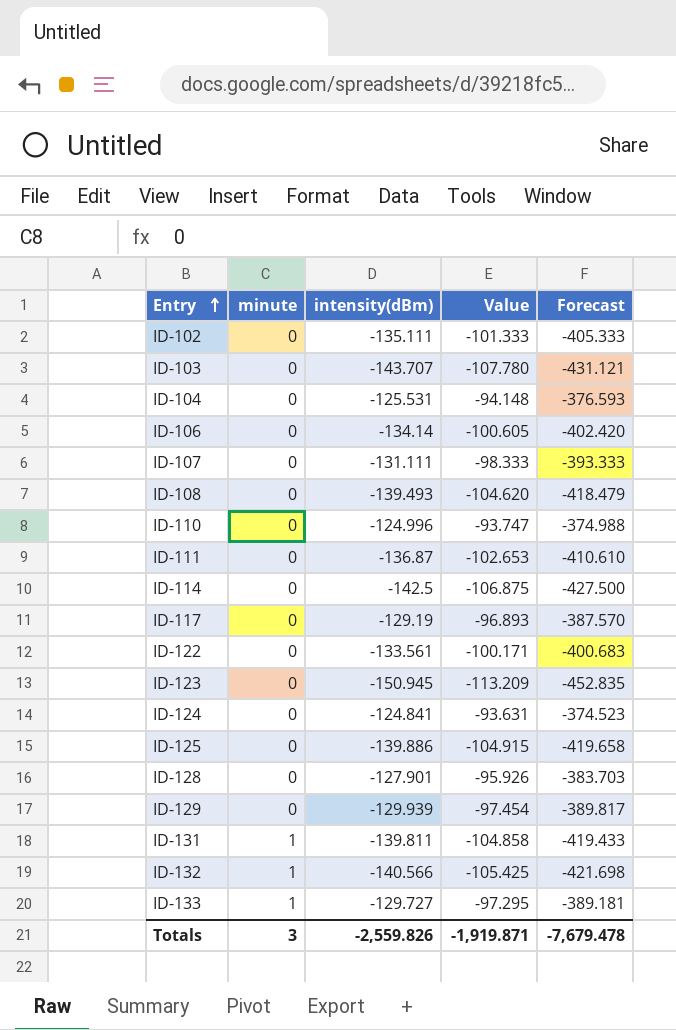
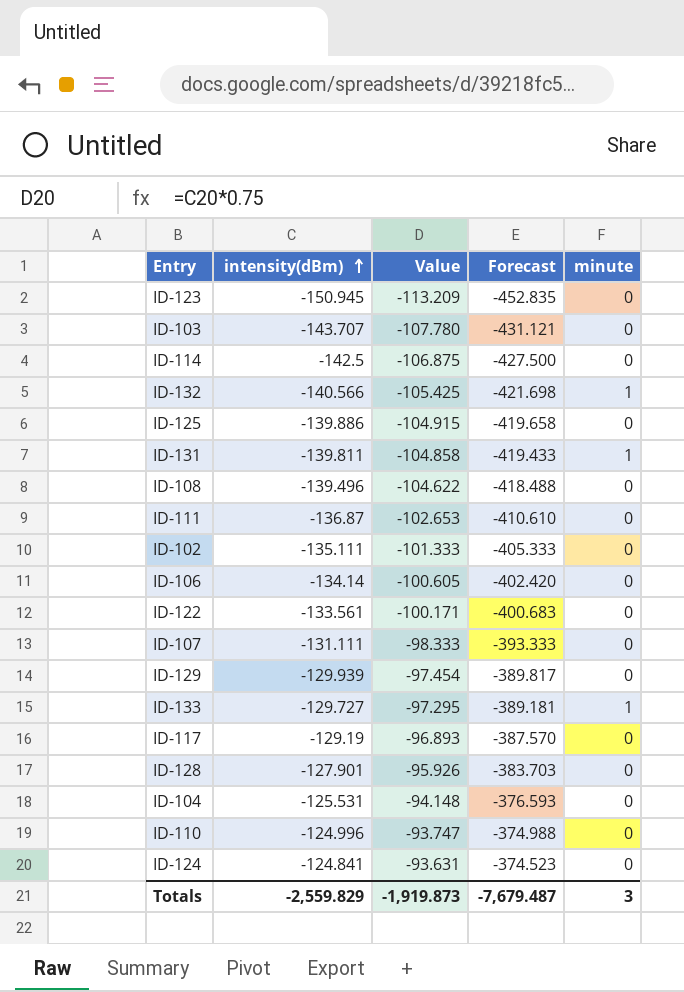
row order: Entry ascending -> intensity(dBm) ascending
column minute | position: 2 -> 5
ID-108 | intensity(dBm): -139.493 -> -139.496
ID-108 | Value: -104.620 -> -104.622
ID-108 | Forecast: -418.479 -> -418.488
Totals | intensity(dBm): -2,559.826 -> -2,559.829
Totals | Value: -1,919.871 -> -1,919.873
Totals | Forecast: -7,679.478 -> -7,679.487

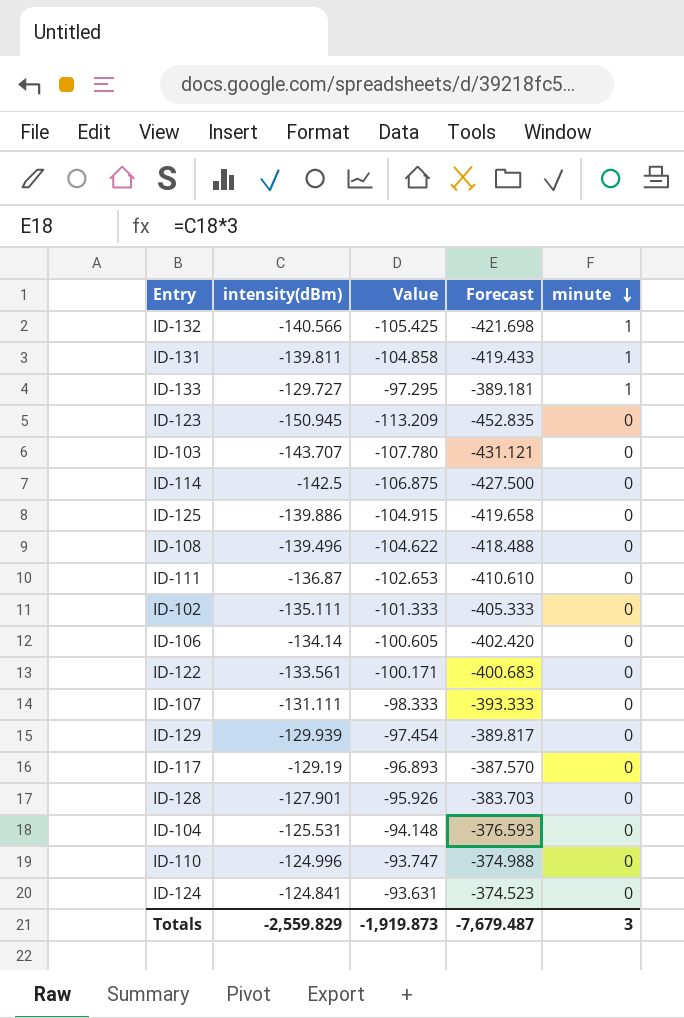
row order: intensity(dBm) ascending -> minute descending

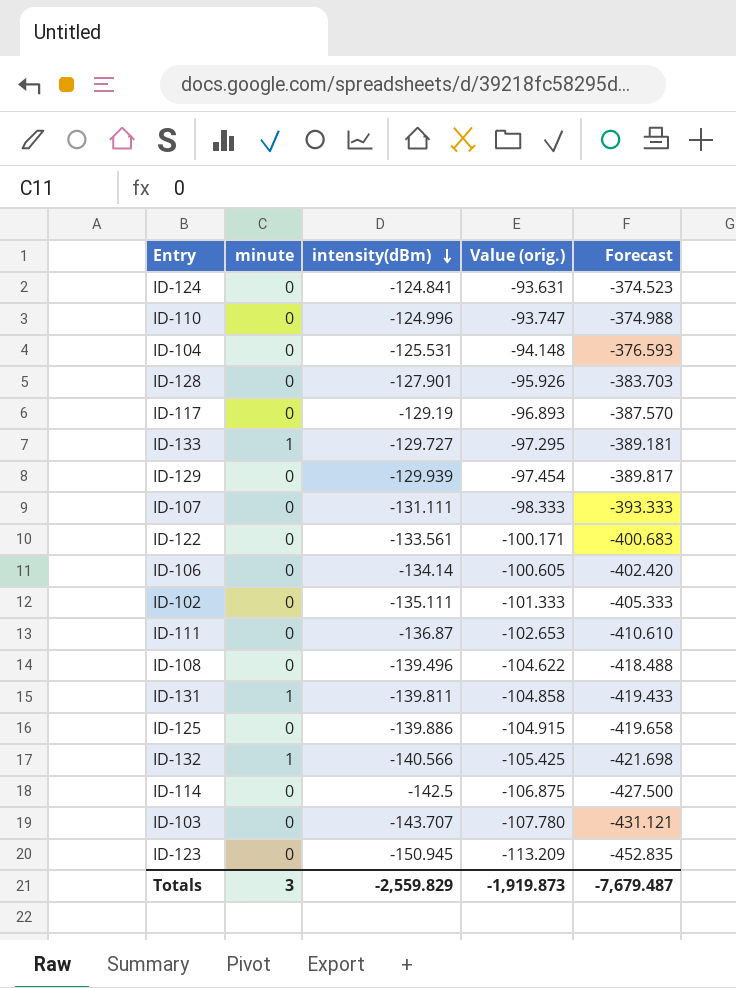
row order: minute descending -> intensity(dBm) descending
column minute | position: 5 -> 2
column name: Value -> Value (orig.)

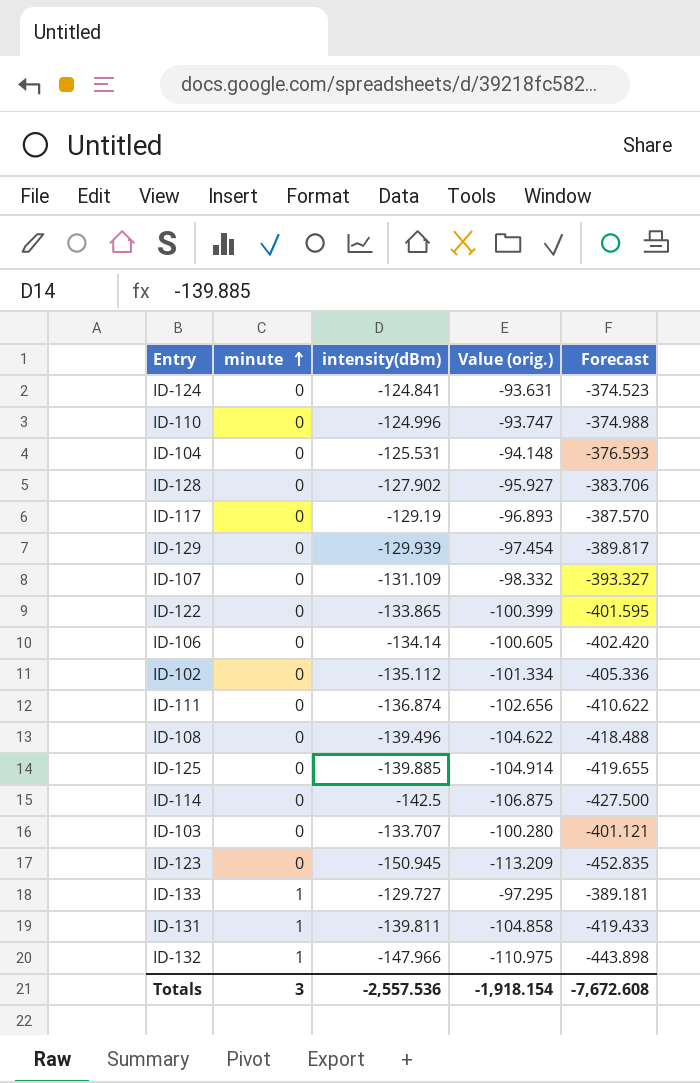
row order: intensity(dBm) descending -> minute ascending
ID-128 | intensity(dBm): -127.901 -> -127.902
ID-128 | Value (orig.): -95.926 -> -95.927
ID-128 | Forecast: -383.703 -> -383.706
ID-107 | intensity(dBm): -131.111 -> -131.109
ID-107 | Value (orig.): -98.333 -> -98.332
ID-107 | Forecast: -393.333 -> -393.327
ID-122 | intensity(dBm): -133.561 -> -133.865
ID-122 | Value (orig.): -100.171 -> -100.399
ID-122 | Forecast: -400.683 -> -401.595
ID-102 | intensity(dBm): -135.111 -> -135.112
ID-102 | Value (orig.): -101.333 -> -101.334
ID-102 | Forecast: -405.333 -> -405.336
ID-111 | intensity(dBm): -136.87 -> -136.874
ID-111 | Value (orig.): -102.653 -> -102.656
ID-111 | Forecast: -410.610 -> -410.622
ID-125 | intensity(dBm): -139.886 -> -139.885
ID-125 | Value (orig.): -104.915 -> -104.914
ID-125 | Forecast: -419.658 -> -419.655
ID-103 | intensity(dBm): -143.707 -> -133.707
ID-103 | Value (orig.): -107.780 -> -100.280
ID-103 | Forecast: -431.121 -> -401.121
ID-132 | intensity(dBm): -140.566 -> -147.966
ID-132 | Value (orig.): -105.425 -> -110.975
ID-132 | Forecast: -421.698 -> -443.898
Totals | intensity(dBm): -2,559.829 -> -2,557.536
Totals | Value (orig.): -1,919.873 -> -1,918.154
Totals | Forecast: -7,679.487 -> -7,672.608

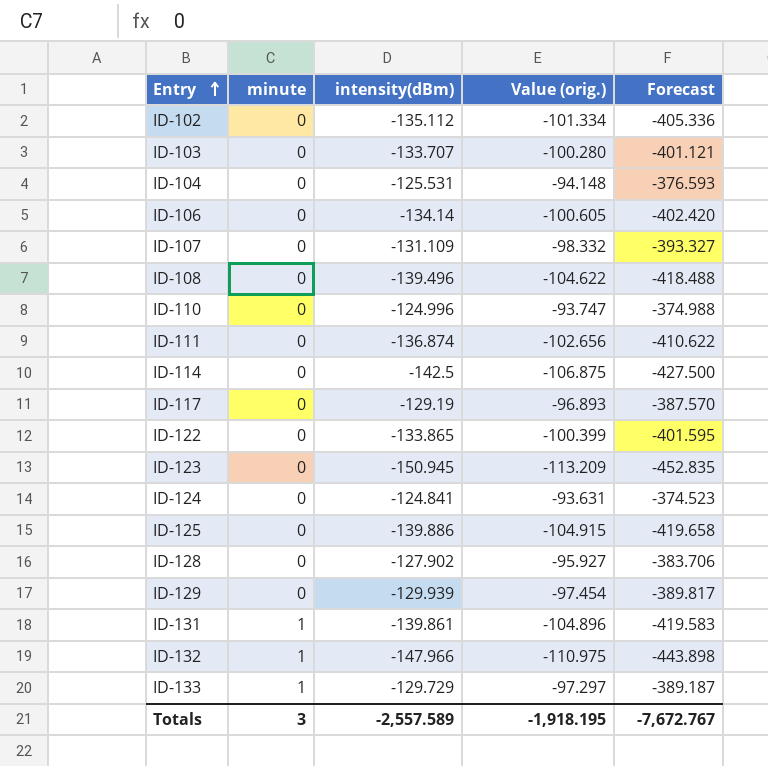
row order: minute ascending -> Entry ascending
ID-125 | intensity(dBm): -139.885 -> -139.886
ID-125 | Value (orig.): -104.914 -> -104.915
ID-125 | Forecast: -419.655 -> -419.658
ID-131 | intensity(dBm): -139.811 -> -139.861
ID-131 | Value (orig.): -104.858 -> -104.896
ID-131 | Forecast: -419.433 -> -419.583
ID-133 | intensity(dBm): -129.727 -> -129.729
ID-133 | Value (orig.): -97.295 -> -97.297
ID-133 | Forecast: -389.181 -> -389.187
Totals | intensity(dBm): -2,557.536 -> -2,557.589
Totals | Value (orig.): -1,918.154 -> -1,918.195
Totals | Forecast: -7,672.608 -> -7,672.767

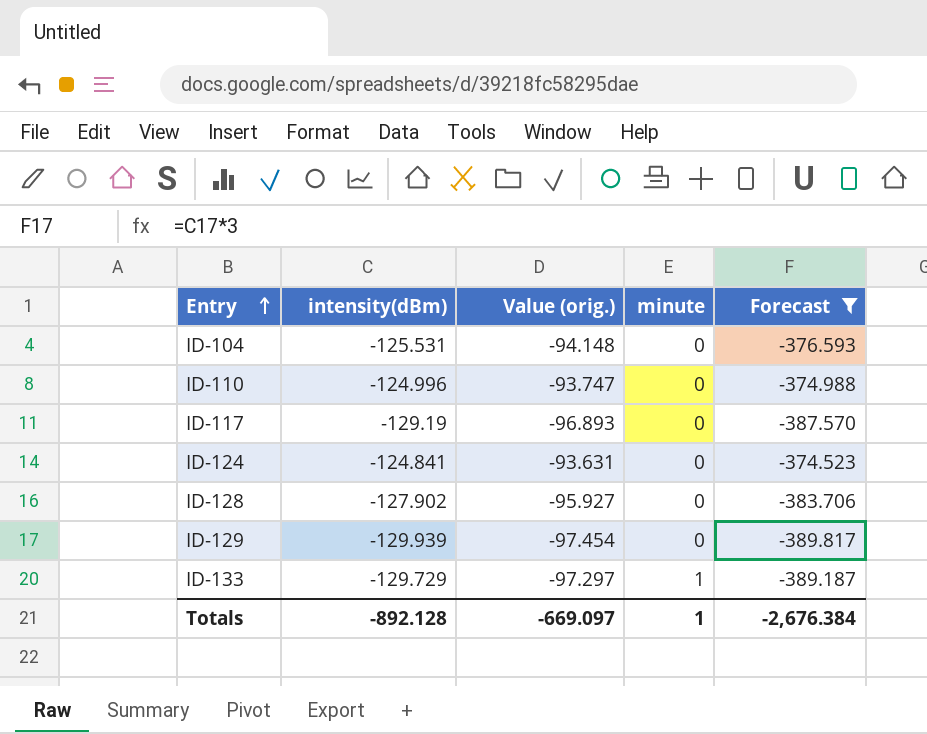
filter: none -> Forecast >= -389.817
column minute | position: 2 -> 4
Totals | intensity(dBm): -2,557.589 -> -892.128
Totals | Value (orig.): -1,918.195 -> -669.097
Totals | minute: 3 -> 1
Totals | Forecast: -7,672.767 -> -2,676.384

